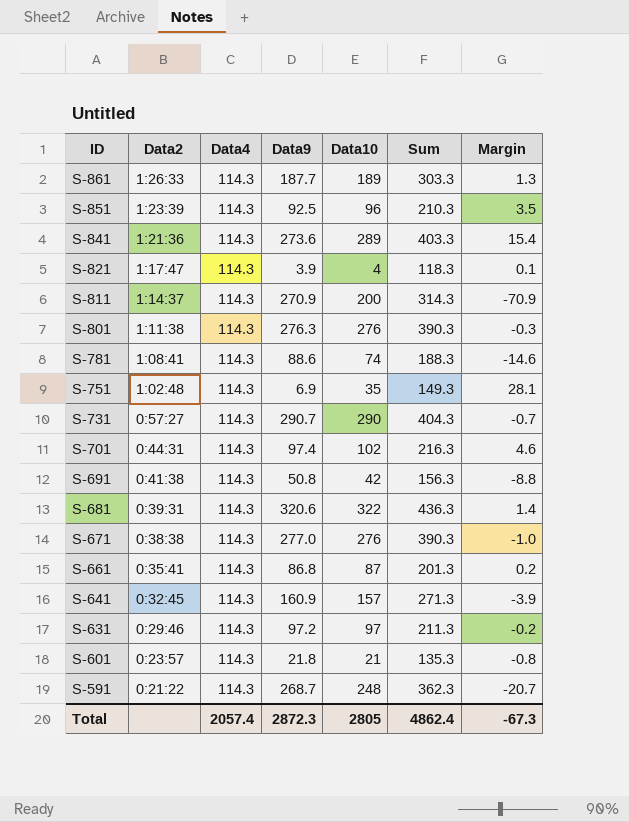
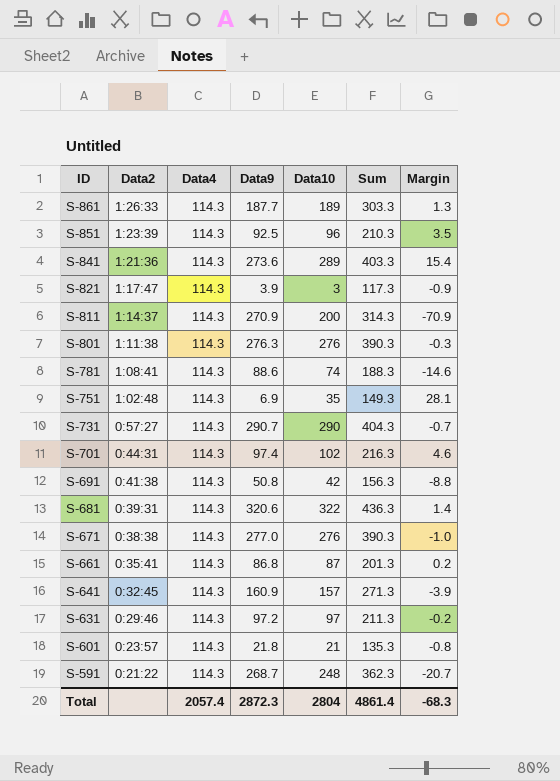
S-821 | Data10: 4 -> 3
S-821 | Sum: 118.3 -> 117.3
S-821 | Margin: 0.1 -> -0.9
Total | Data10: 2805 -> 2804
Total | Sum: 4862.4 -> 4861.4
Total | Margin: -67.3 -> -68.3

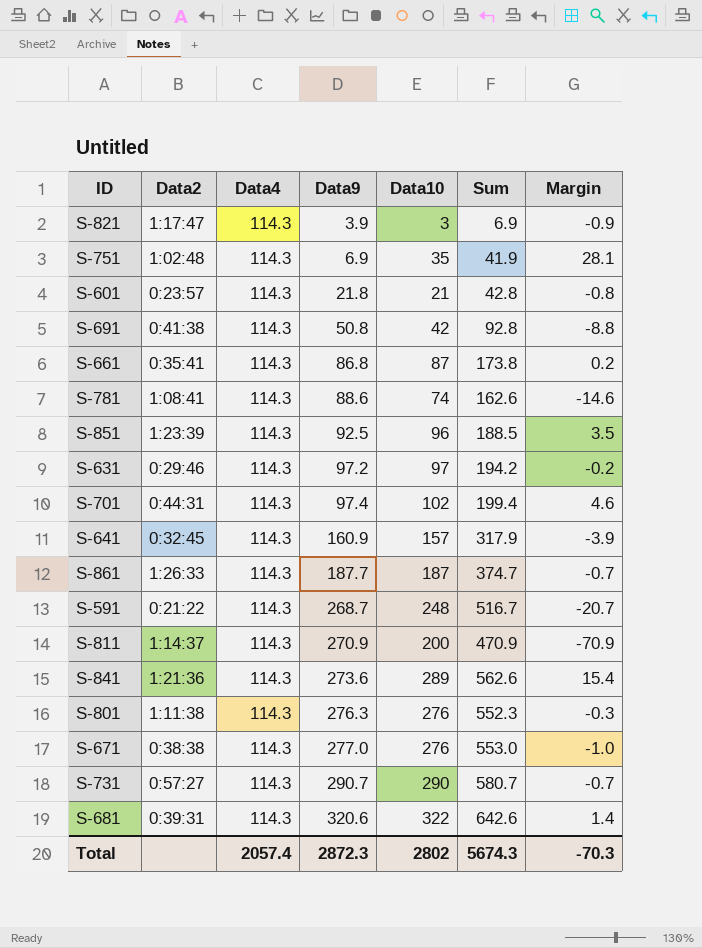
row order: ID descending -> Data9 ascending
column Sum | formula: [Data4] + [Data10] -> [Data9] + [Data10]
S-861 | Data10: 189 -> 187
S-861 | Margin: 1.3 -> -0.7
Total | Data10: 2804 -> 2802
Total | Sum: 4861.4 -> 5674.3
Total | Margin: -68.3 -> -70.3

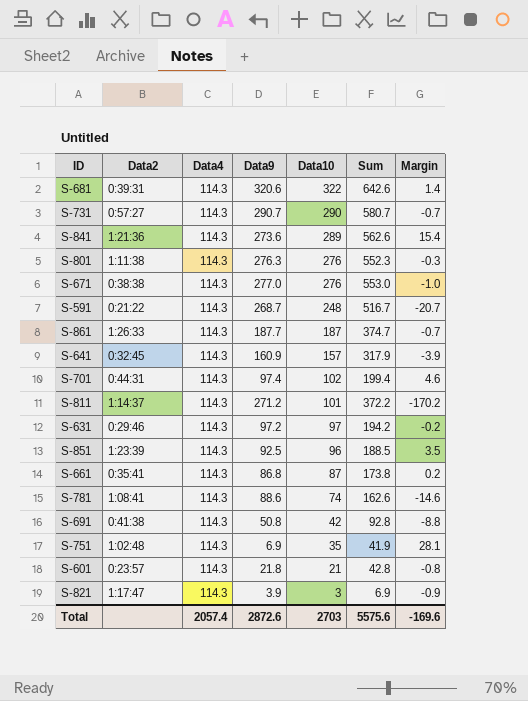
row order: Data9 ascending -> Data10 descending
S-811 | Data9: 270.9 -> 271.2
S-811 | Data10: 200 -> 101
S-811 | Sum: 470.9 -> 372.2
S-811 | Margin: -70.9 -> -170.2
Total | Data9: 2872.3 -> 2872.6
Total | Data10: 2802 -> 2703
Total | Sum: 5674.3 -> 5575.6
Total | Margin: -70.3 -> -169.6

